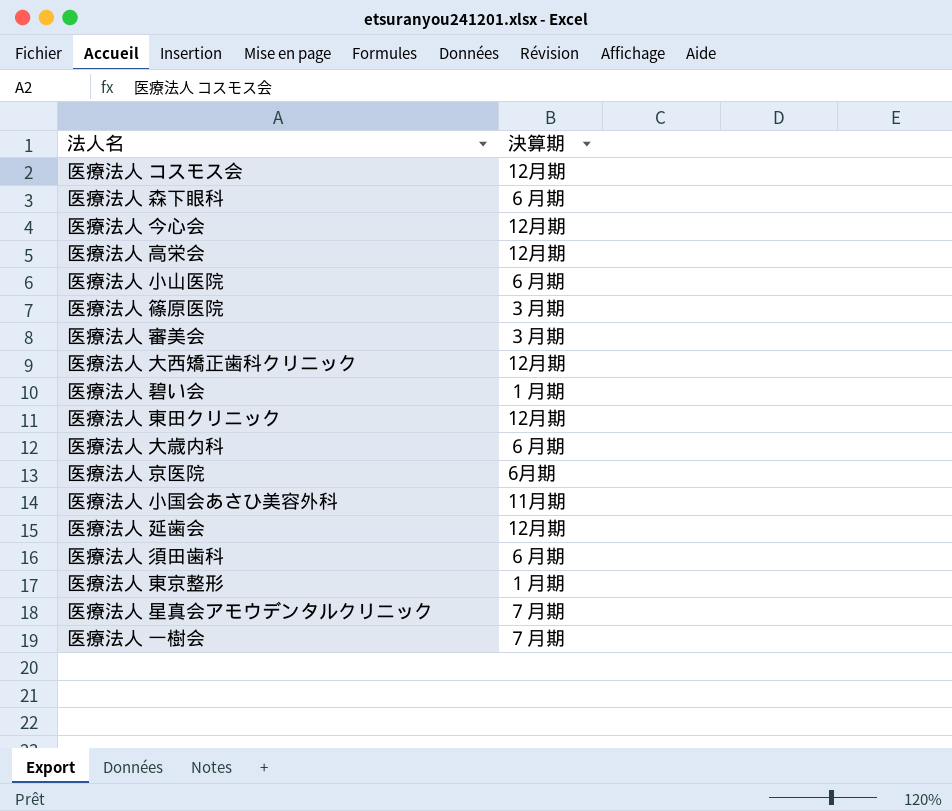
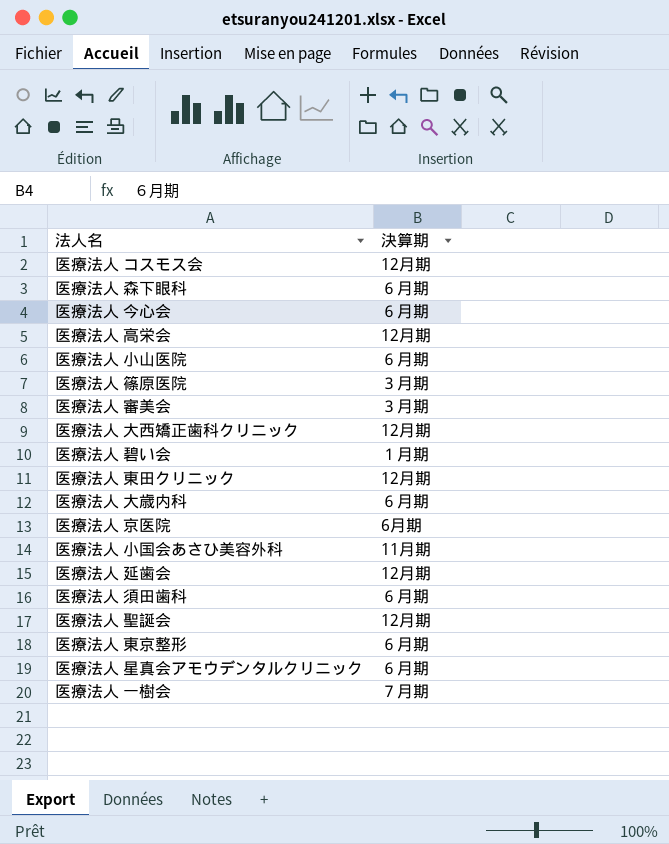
医療法人 今心会 | 決算期: 12月期 -> ６月期
row 医療法人 聖誕会: none -> 12月期
医療法人 東京整形 | 決算期: １月期 -> ６月期
医療法人 星真会アモウデンタルクリニック | 決算期: ７月期 -> ６月期

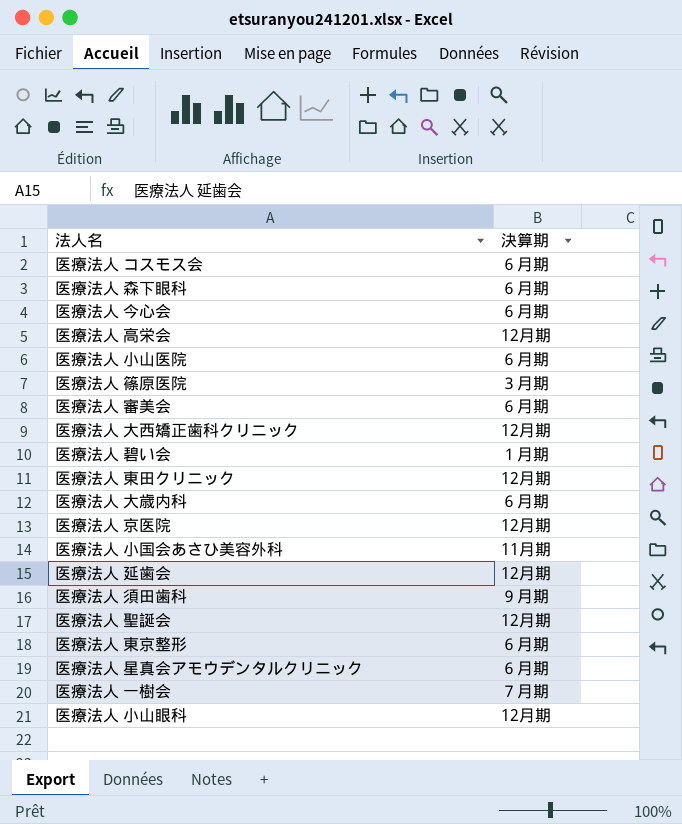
医療法人 コスモス会 | 決算期: 12月期 -> ６月期
医療法人 審美会 | 決算期: ３月期 -> ６月期
医療法人 京医院 | 決算期: 6月期 -> 12月期
医療法人 須田歯科 | 決算期: ６月期 -> ９月期
row 医療法人 小山眼科: none -> 12月期

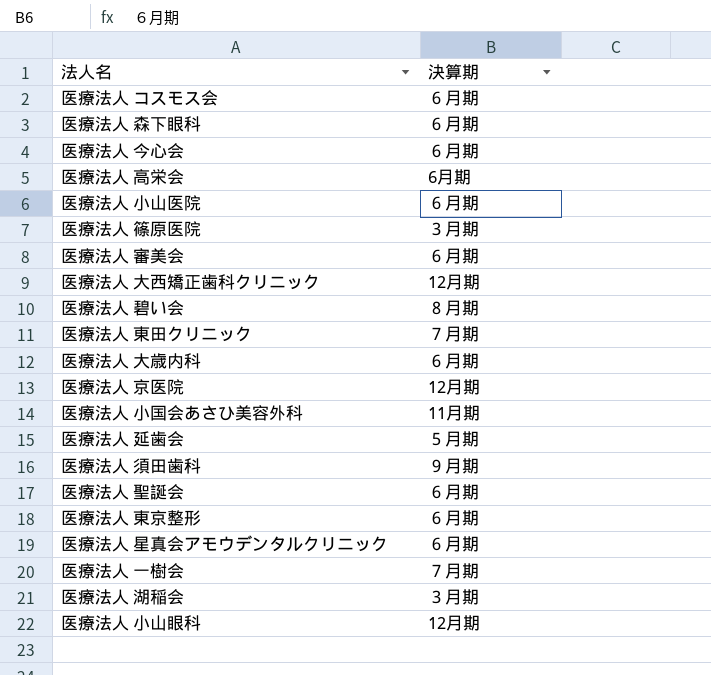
医療法人 高栄会 | 決算期: 12月期 -> 6月期
医療法人 碧い会 | 決算期: １月期 -> ８月期
医療法人 東田クリニック | 決算期: 12月期 -> ７月期
医療法人 延歯会 | 決算期: 12月期 -> ５月期
医療法人 聖誕会 | 決算期: 12月期 -> ６月期
row 医療法人 湖稲会: none -> ３月期

